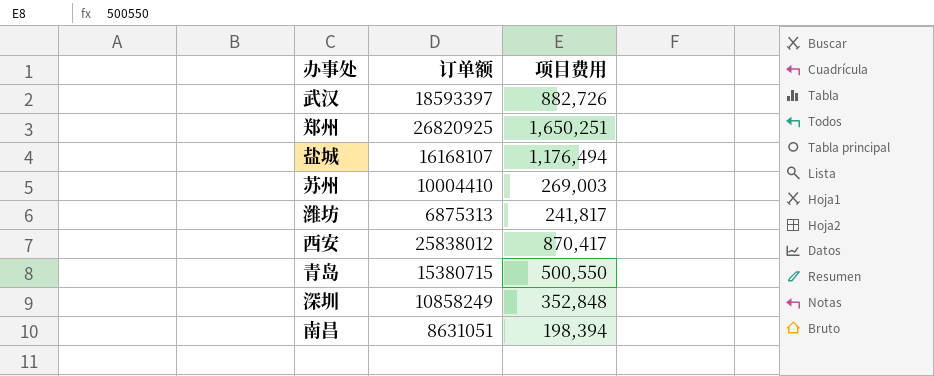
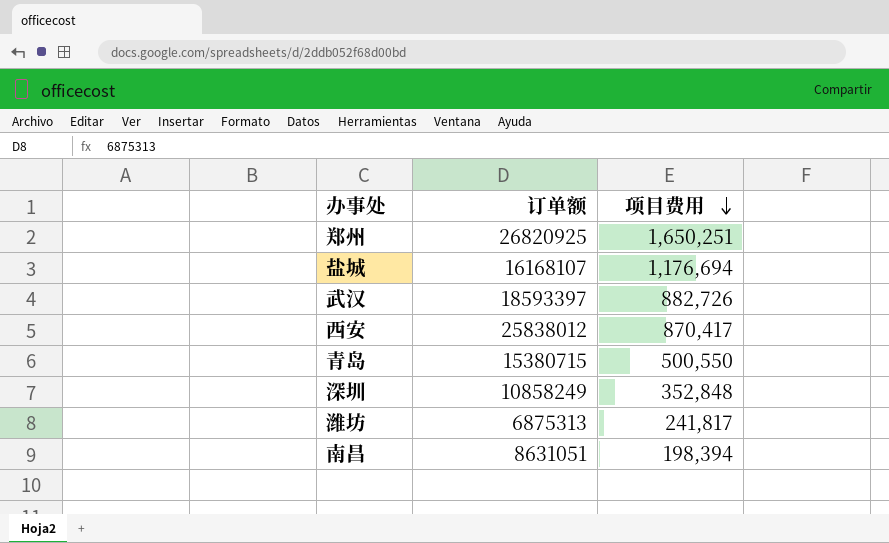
row order: none -> 项目费用 descending
row 苏州: 10004410 | 269,003 -> none
盐城 | 项目费用: 1,176,494 -> 1,176,694

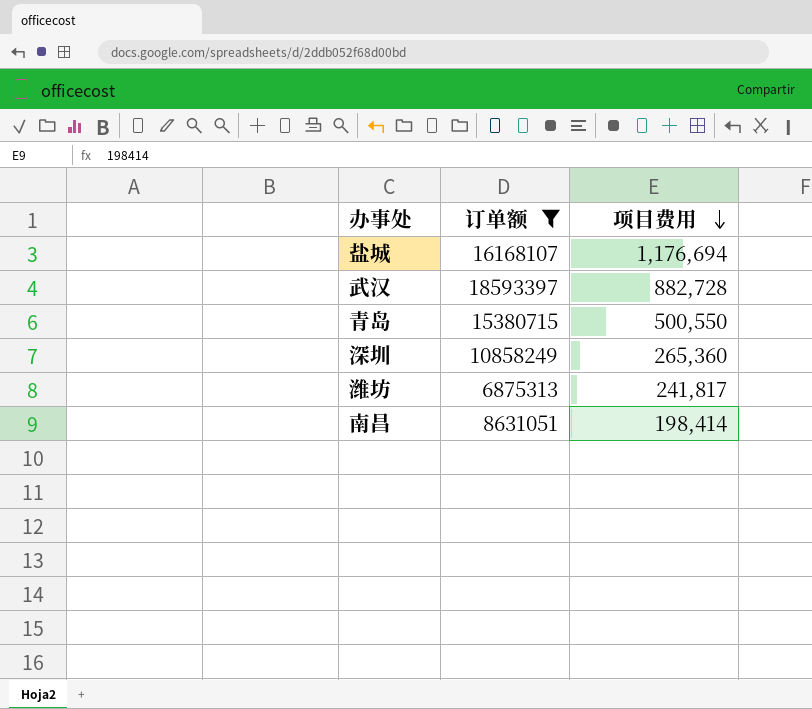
filter: none -> 订单额 <= 18593397
武汉 | 项目费用: 882,726 -> 882,728
深圳 | 项目费用: 352,848 -> 265,360
南昌 | 项目费用: 198,394 -> 198,414

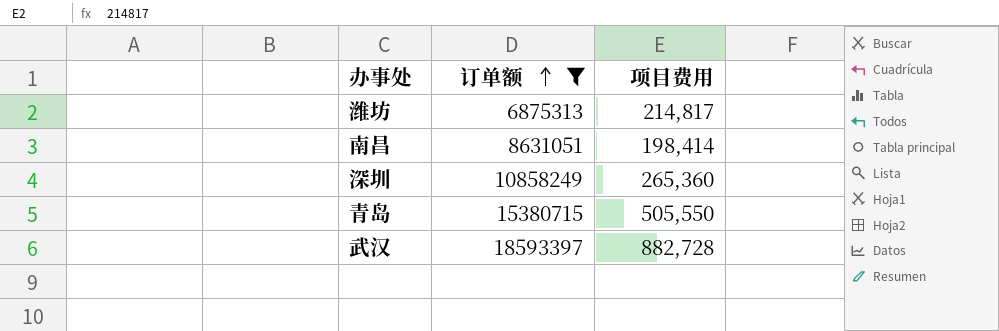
row order: 项目费用 descending -> 订单额 ascending
row 盐城: 16168107 | 1,176,694 -> none
潍坊 | 项目费用: 241,817 -> 214,817
青岛 | 项目费用: 500,550 -> 505,550

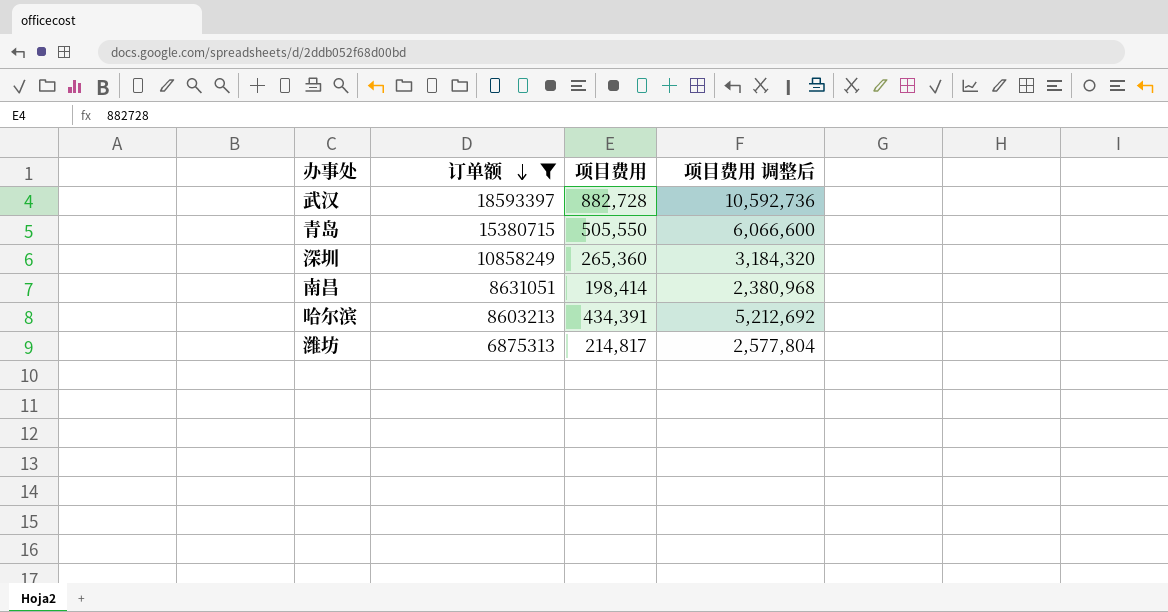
row order: 订单额 ascending -> 订单额 descending
column 项目费用 调整后 | formula: none -> [项目费用] * 12
row 哈尔滨: none -> 8603213 | 434,391 | 5,212,692

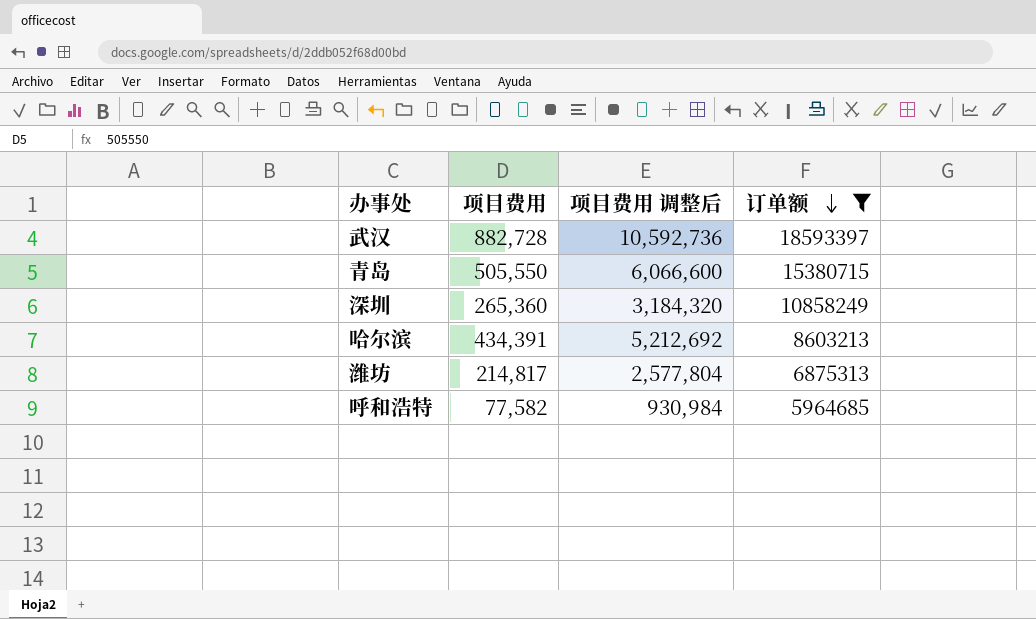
column 订单额 | position: 2 -> 4
row 南昌: 8631051 | 198,414 | 2,380,968 -> none
row 呼和浩特: none -> 77,582 | 930,984 | 5964685

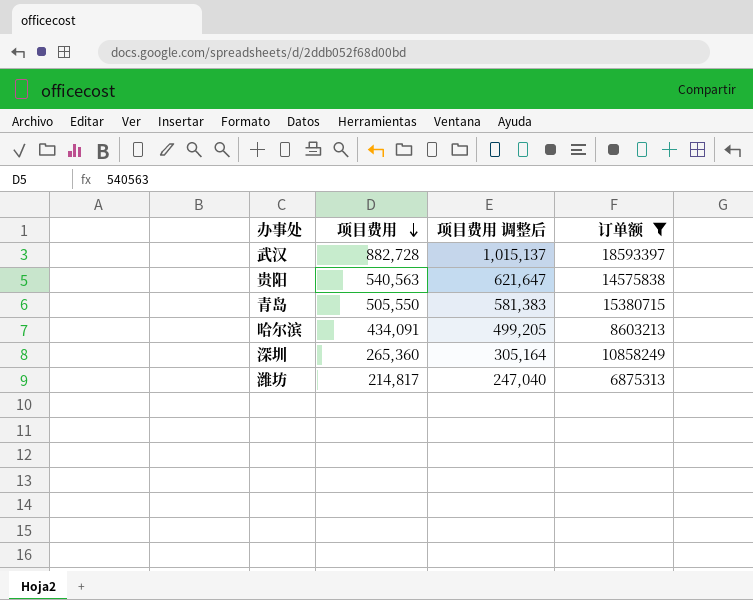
row order: 订单额 descending -> 项目费用 descending
column 项目费用 调整后 | formula: [项目费用] * 12 -> [项目费用] * 1.15
row 呼和浩特: 77,582 | 930,984 | 5964685 -> none
row 贵阳: none -> 540,563 | 621,647 | 14575838
哈尔滨 | 项目费用: 434,391 -> 434,091

